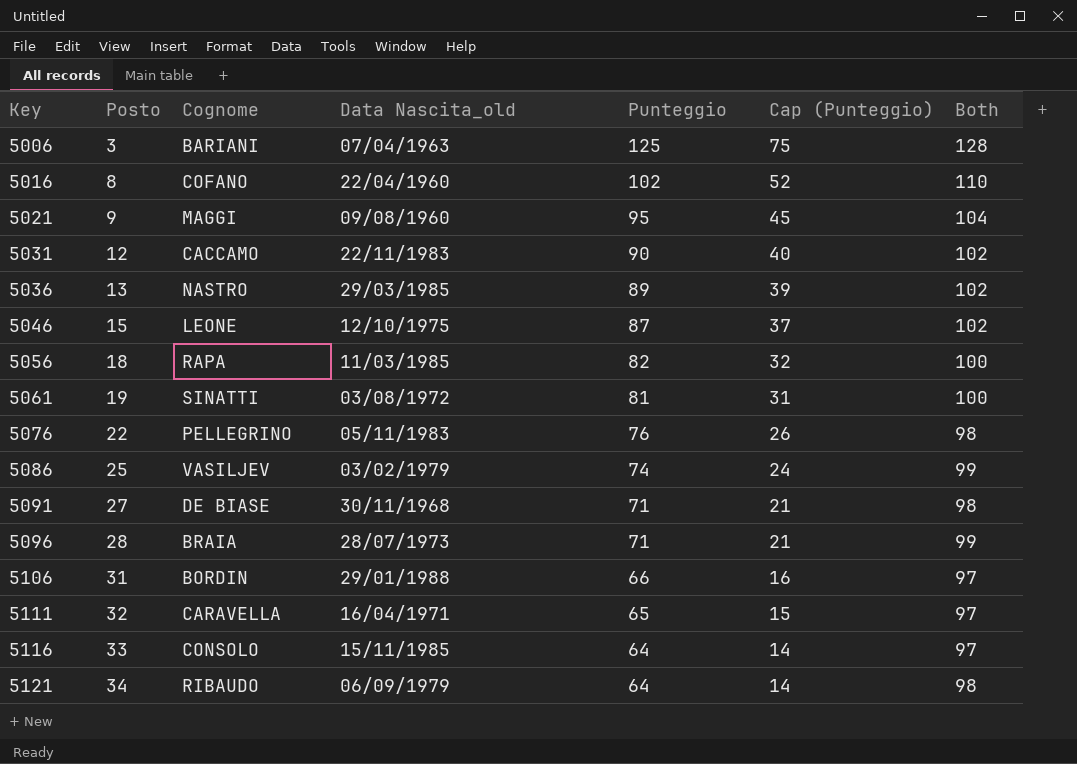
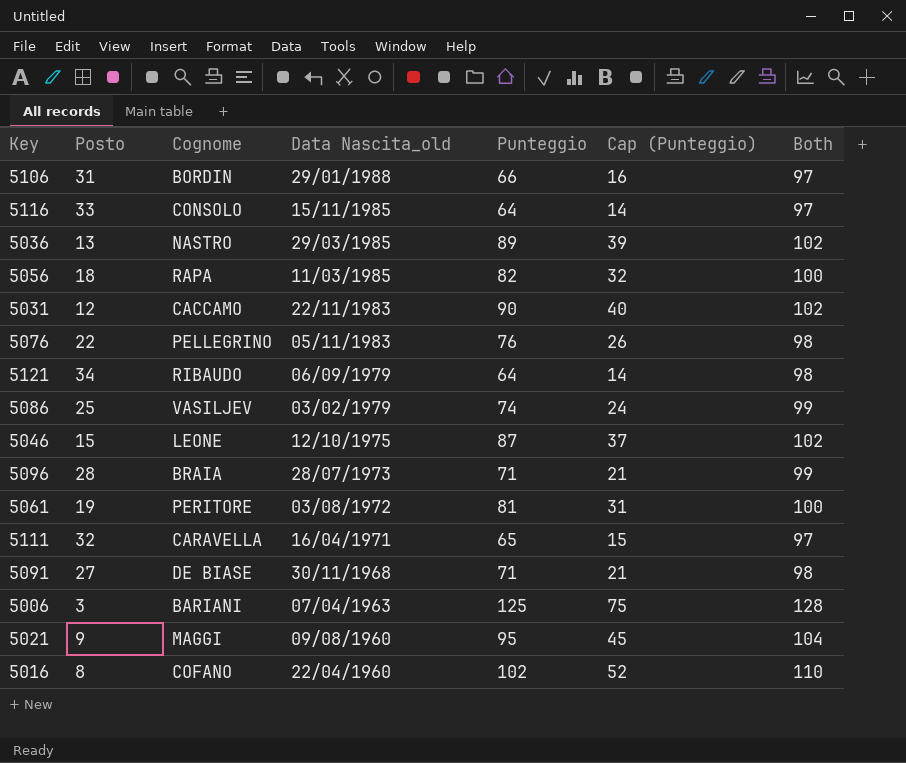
row order: Key ascending -> Data Nascita_old descending
5061 | Cognome: SINATTI -> PERITORE

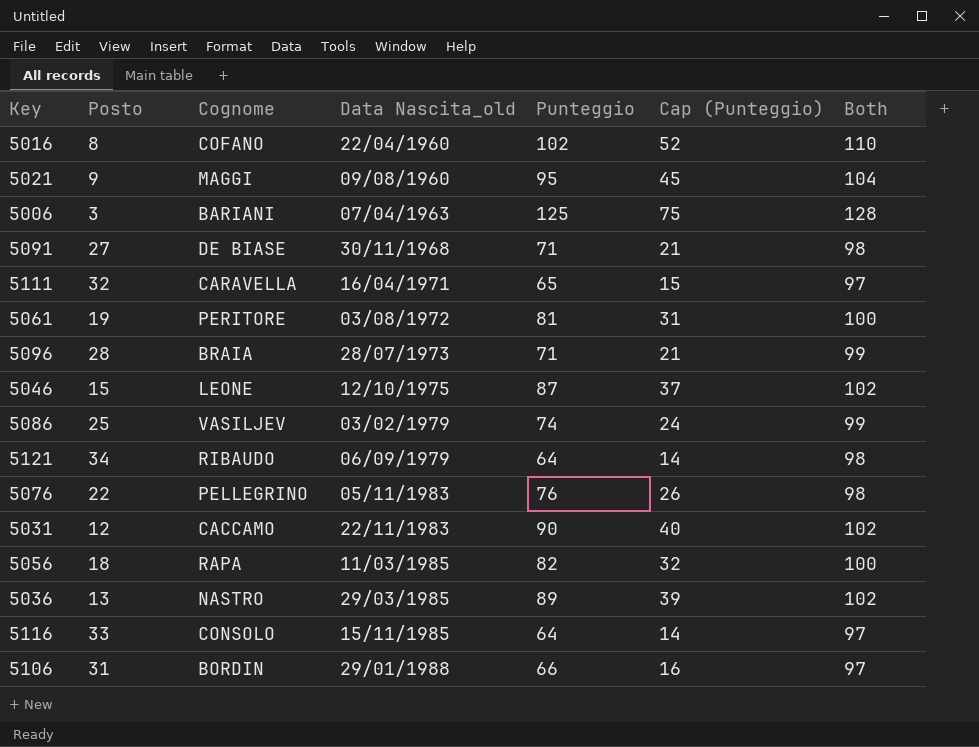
row order: Data Nascita_old descending -> Data Nascita_old ascending

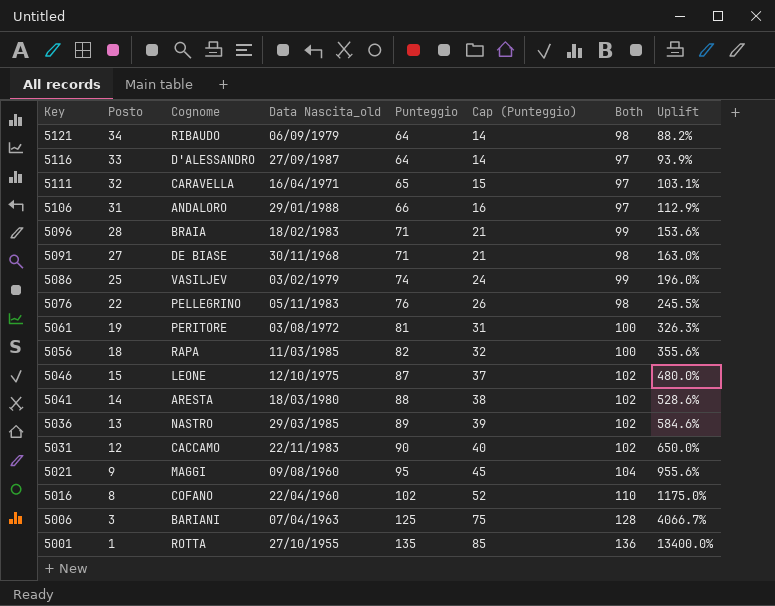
row order: Data Nascita_old ascending -> Key descending
column Uplift | formula: none -> ([Punteggio] - [Posto]) / [Posto]
5116 | Cognome: CONSOLO -> D'ALESSANDRO
5116 | Data Nascita_old: 15/11/1985 -> 27/09/1987
5106 | Cognome: BORDIN -> ANDALORO
5096 | Data Nascita_old: 28/07/1973 -> 18/02/1983
row 5041: none -> 14 | ARESTA | 18/03/1980 | 88 | 38 | 102 | 528.6%
row 5001: none -> 1 | ROTTA | 27/10/1955 | 135 | 85 | 136 | 13400.0%

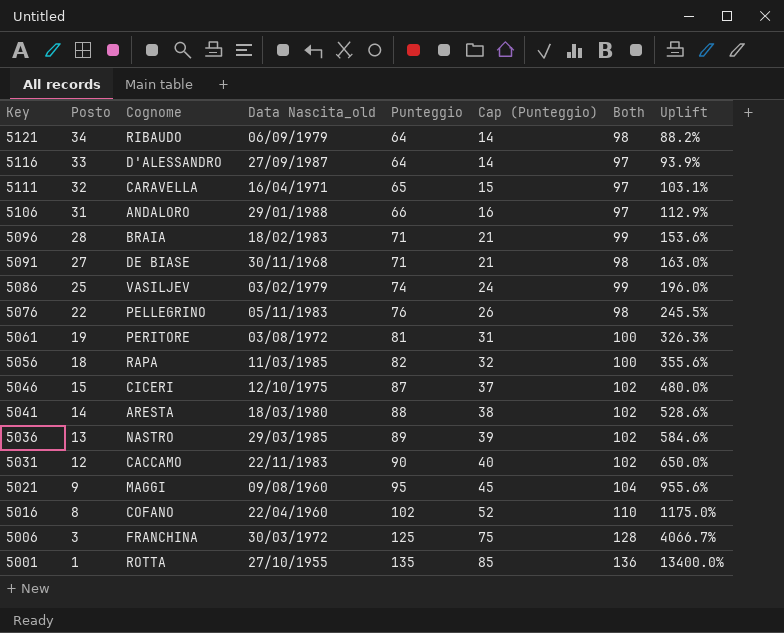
5046 | Cognome: LEONE -> CICERI
5006 | Cognome: BARIANI -> FRANCHINA
5006 | Data Nascita_old: 07/04/1963 -> 30/03/1972

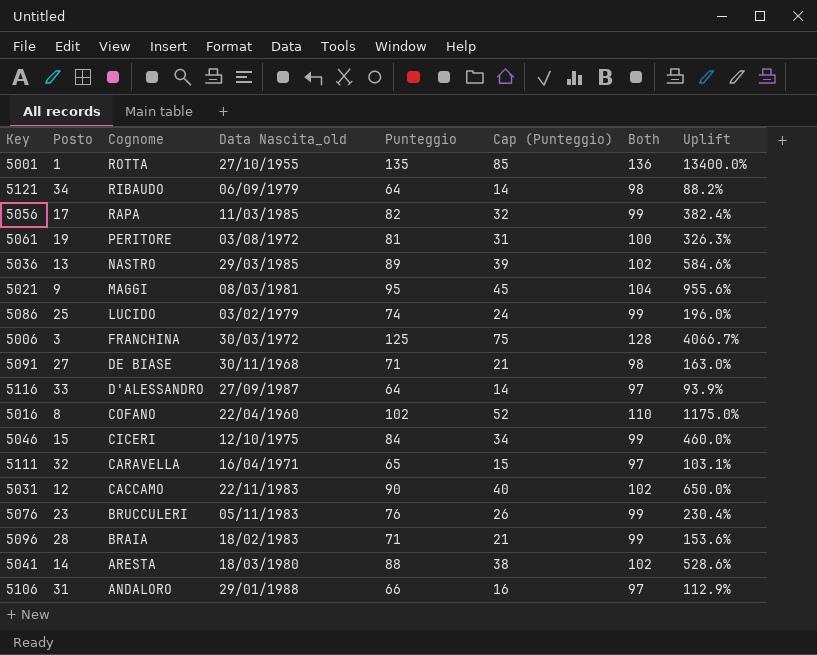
row order: Key descending -> Cognome descending
5056 | Posto: 18 -> 17
5056 | Both: 100 -> 99
5056 | Uplift: 355.6% -> 382.4%
5021 | Data Nascita_old: 09/08/1960 -> 08/03/1981
5086 | Cognome: VASILJEV -> LUCIDO
5046 | Punteggio: 87 -> 84
5046 | Cap (Punteggio): 37 -> 34
5046 | Both: 102 -> 99
5046 | Uplift: 480.0% -> 460.0%
5076 | Posto: 22 -> 23
5076 | Cognome: PELLEGRINO -> BRUCCULERI
5076 | Both: 98 -> 99
5076 | Uplift: 245.5% -> 230.4%

